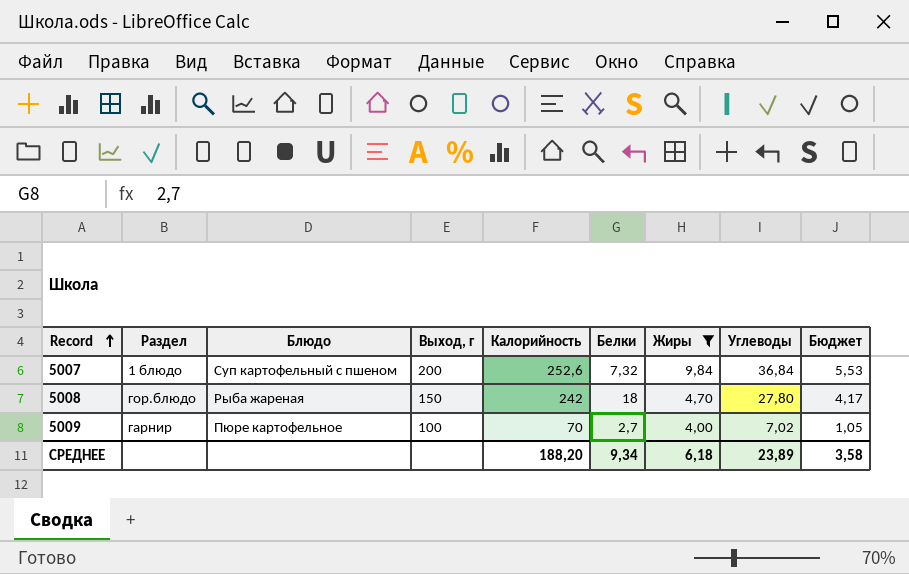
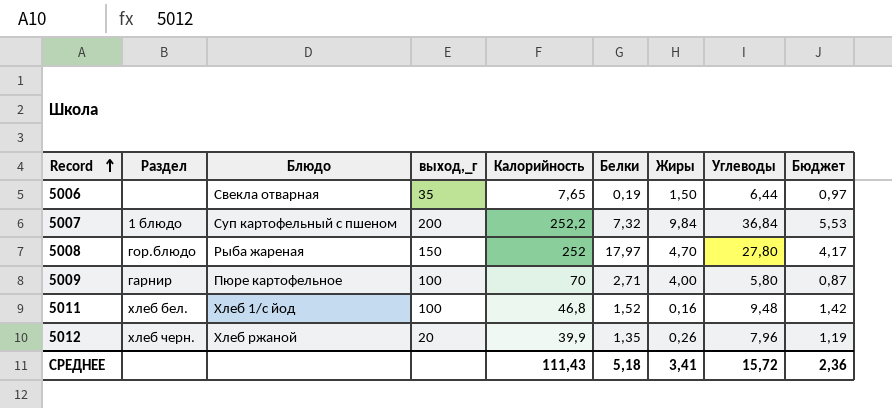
filter: Жиры >= 4,00 -> none
column name: Выход, г -> выход,_г
5007 | Калорийность: 252,6 -> 252,2
5008 | Калорийность: 242 -> 252
5008 | Белки: 18 -> 17,97
5009 | Белки: 2,7 -> 2,71
5009 | Углеводы: 7,02 -> 5,80
5009 | Бюджет: 1,05 -> 0,87
СРЕДНЕЕ | Калорийность: 188,20 -> 111,43
СРЕДНЕЕ | Белки: 9,34 -> 5,18
СРЕДНЕЕ | Жиры: 6,18 -> 3,41
СРЕДНЕЕ | Углеводы: 23,89 -> 15,72
СРЕДНЕЕ | Бюджет: 3,58 -> 2,36

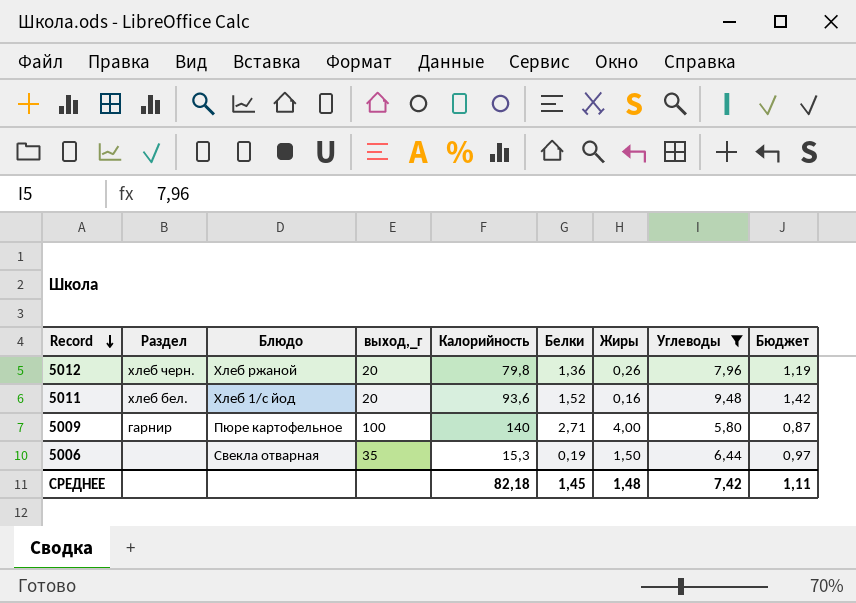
filter: none -> Углеводы <= 9,48
row order: Record ascending -> Record descending
5012 | Калорийность: 39,9 -> 79,8
5012 | Белки: 1,35 -> 1,36
5011 | выход,_г: 100 -> 20
5011 | Калорийность: 46,8 -> 93,6
5009 | Калорийность: 70 -> 140
5006 | Калорийность: 7,65 -> 15,3
СРЕДНЕЕ | Калорийность: 111,43 -> 82,18
СРЕДНЕЕ | Белки: 5,18 -> 1,45
СРЕДНЕЕ | Жиры: 3,41 -> 1,48
СРЕДНЕЕ | Углеводы: 15,72 -> 7,42
СРЕДНЕЕ | Бюджет: 2,36 -> 1,11

